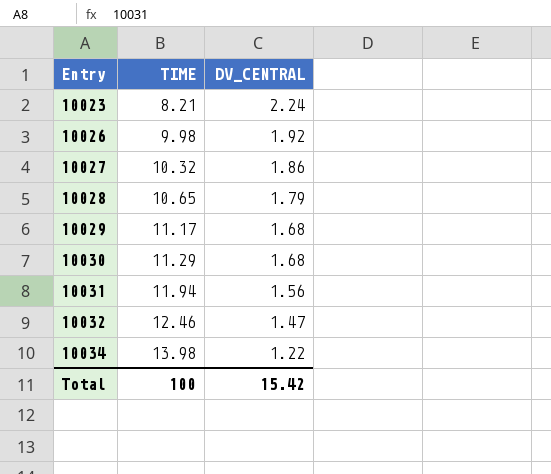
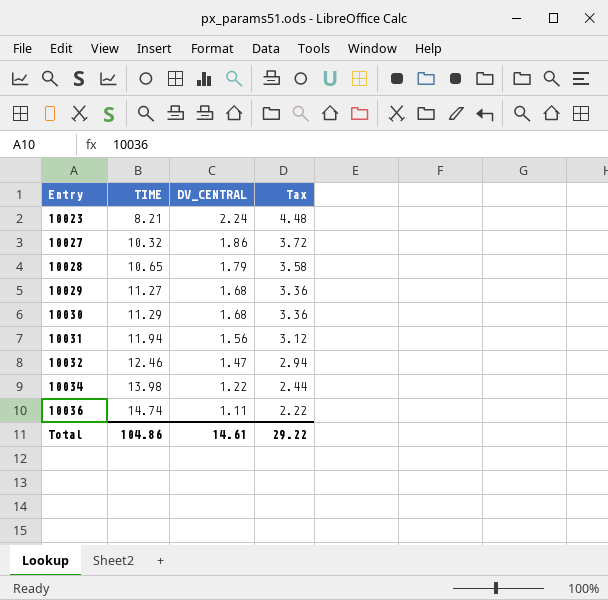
column Tax | formula: none -> [DV_CENTRAL] * 2
row 10026: 9.98 | 1.92 -> none
10029 | TIME: 11.17 -> 11.27
row 10036: none -> 14.74 | 1.11 | 2.22
Total | TIME: 100 -> 104.86
Total | DV_CENTRAL: 15.42 -> 14.61

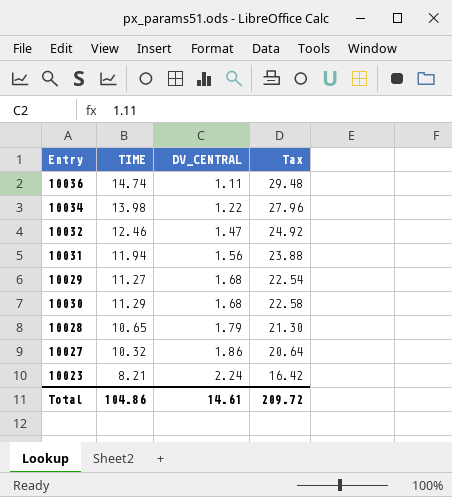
row order: Entry ascending -> DV_CENTRAL ascending
column Tax | formula: [DV_CENTRAL] * 2 -> [TIME] * 2
Total | Tax: 29.22 -> 209.72

